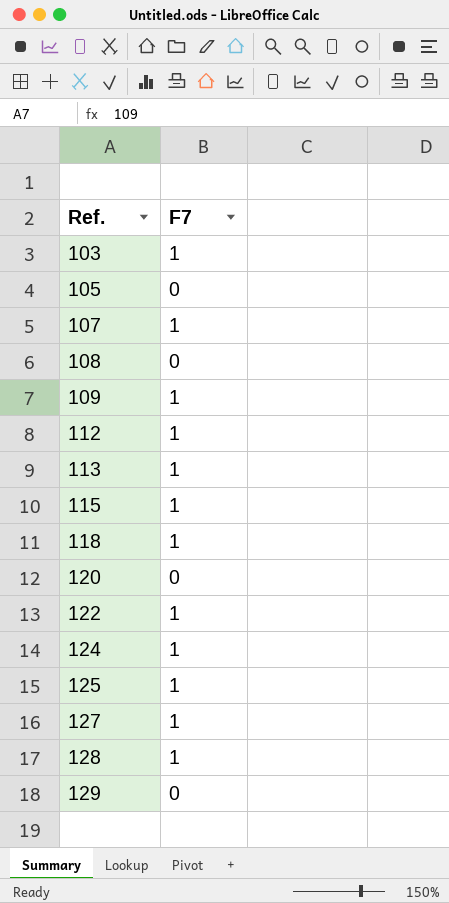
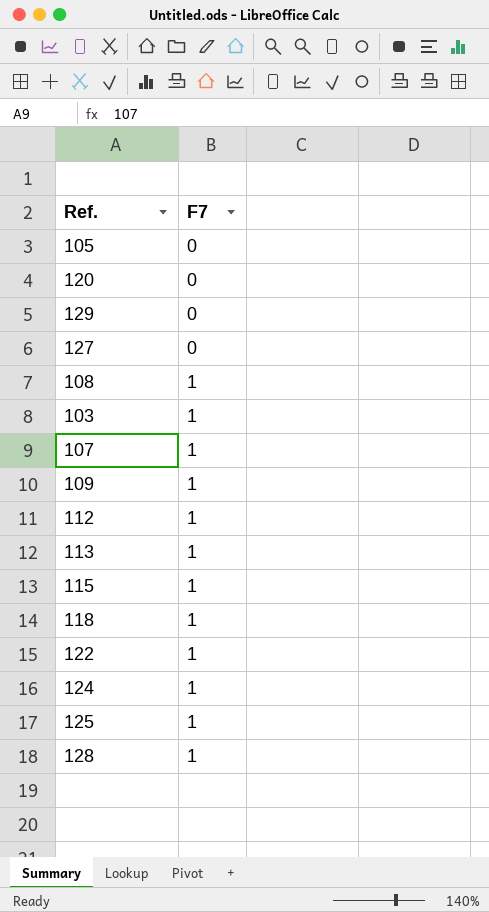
row order: Ref. ascending -> F7 ascending
127 | F7: 1 -> 0
108 | F7: 0 -> 1

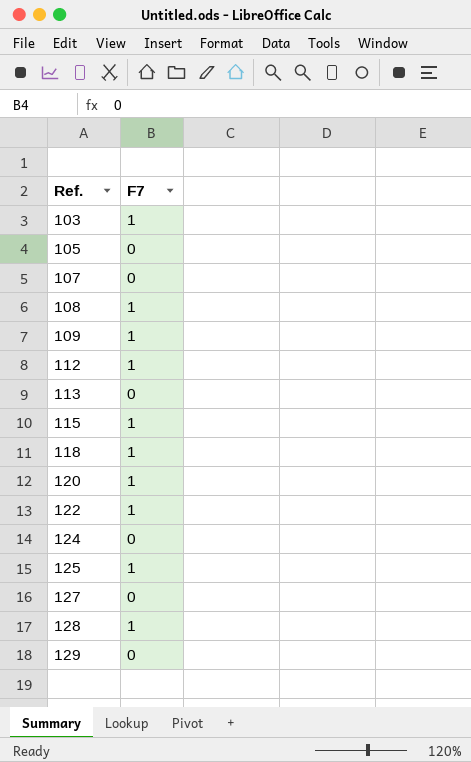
row order: F7 ascending -> Ref. ascending
107 | F7: 1 -> 0
113 | F7: 1 -> 0
120 | F7: 0 -> 1
124 | F7: 1 -> 0

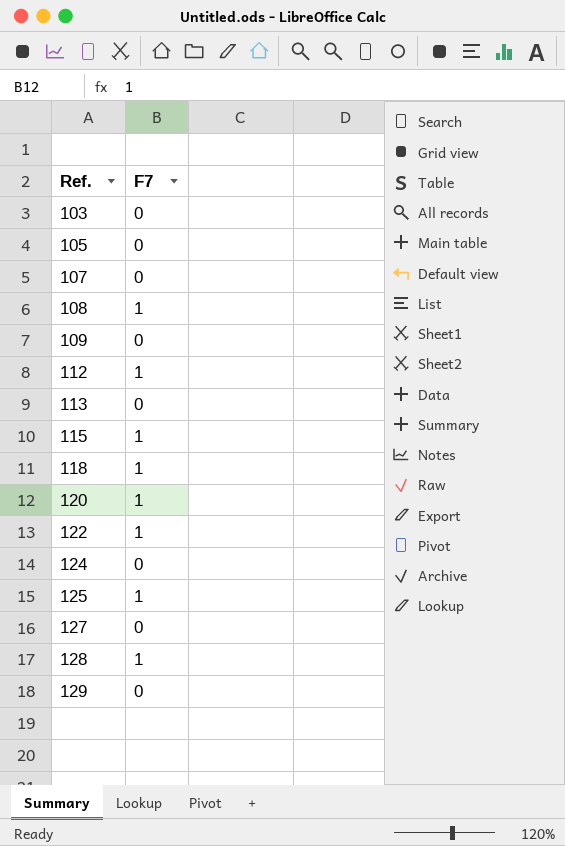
103 | F7: 1 -> 0
109 | F7: 1 -> 0

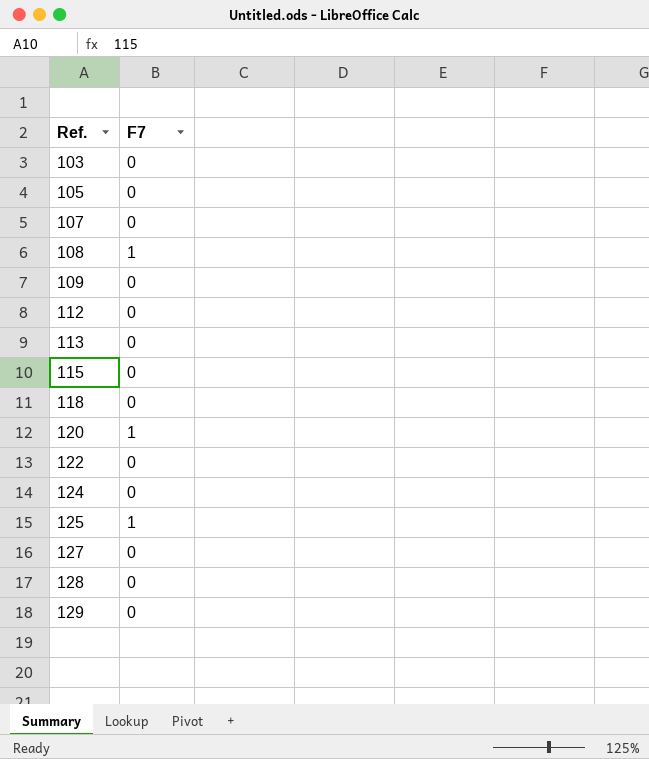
112 | F7: 1 -> 0
115 | F7: 1 -> 0
118 | F7: 1 -> 0
122 | F7: 1 -> 0
128 | F7: 1 -> 0

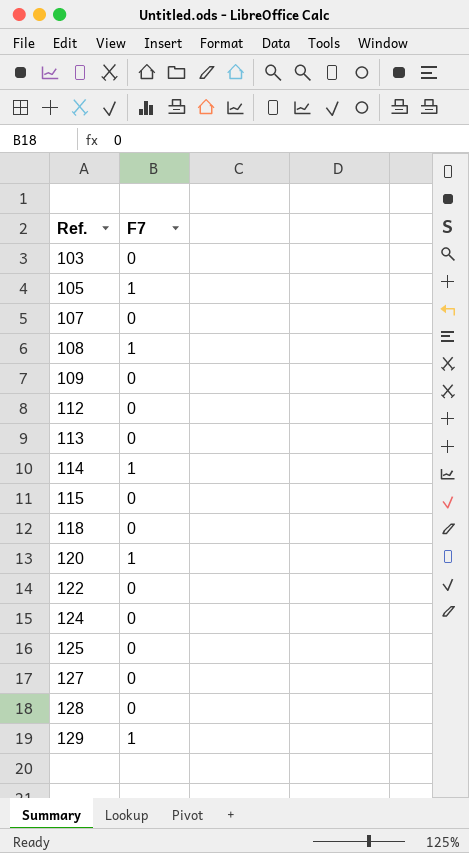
105 | F7: 0 -> 1
row 114: none -> 1
125 | F7: 1 -> 0
129 | F7: 0 -> 1

